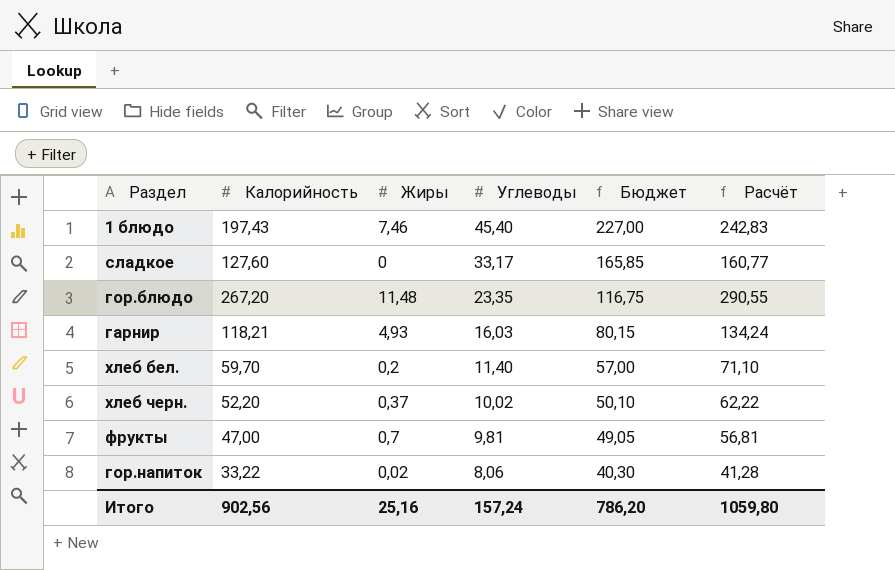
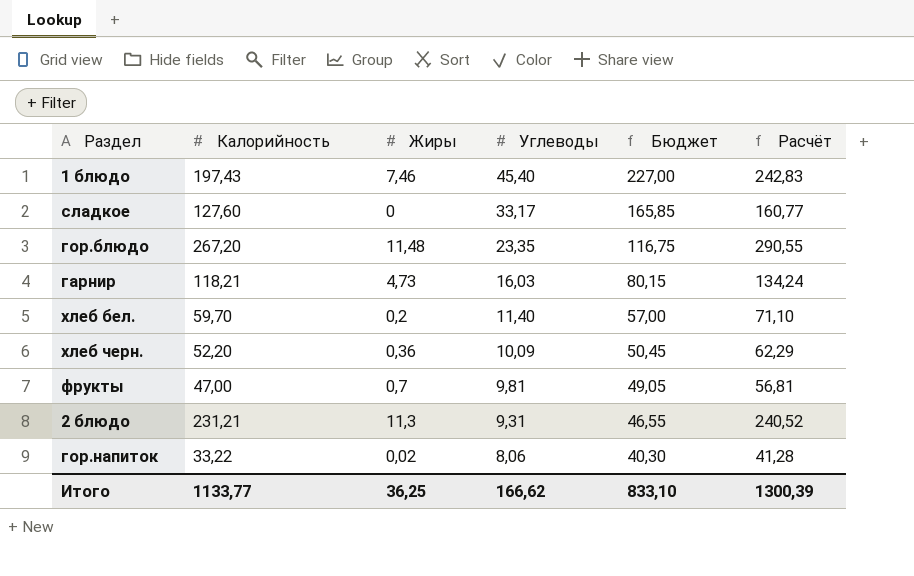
гарнир | Жиры: 4,93 -> 4,73
хлеб черн. | Жиры: 0,37 -> 0,36
хлеб черн. | Углеводы: 10,02 -> 10,09
хлеб черн. | Бюджет: 50,10 -> 50,45
хлеб черн. | Расчёт: 62,22 -> 62,29
row 2 блюдо: none -> 231,21 | 11,3 | 9,31 | 46,55 | 240,52
Итого | Калорийность: 902,56 -> 1133,77
Итого | Жиры: 25,16 -> 36,25
Итого | Углеводы: 157,24 -> 166,62
Итого | Бюджет: 786,20 -> 833,10
Итого | Расчёт: 1059,80 -> 1300,39

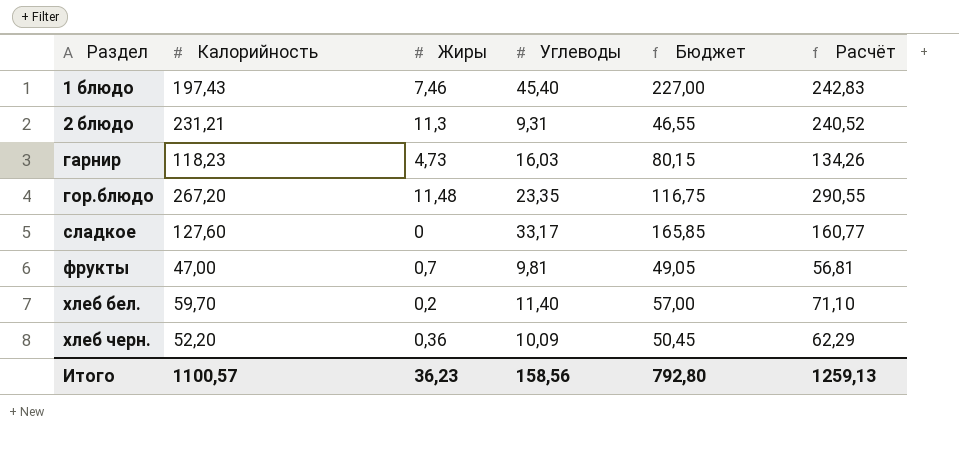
row order: Углеводы descending -> Раздел ascending
row гор.напиток: 33,22 | 0,02 | 8,06 | 40,30 | 41,28 -> none
гарнир | Калорийность: 118,21 -> 118,23
гарнир | Расчёт: 134,24 -> 134,26
Итого | Калорийность: 1133,77 -> 1100,57
Итого | Жиры: 36,25 -> 36,23
Итого | Углеводы: 166,62 -> 158,56
Итого | Бюджет: 833,10 -> 792,80
Итого | Расчёт: 1300,39 -> 1259,13

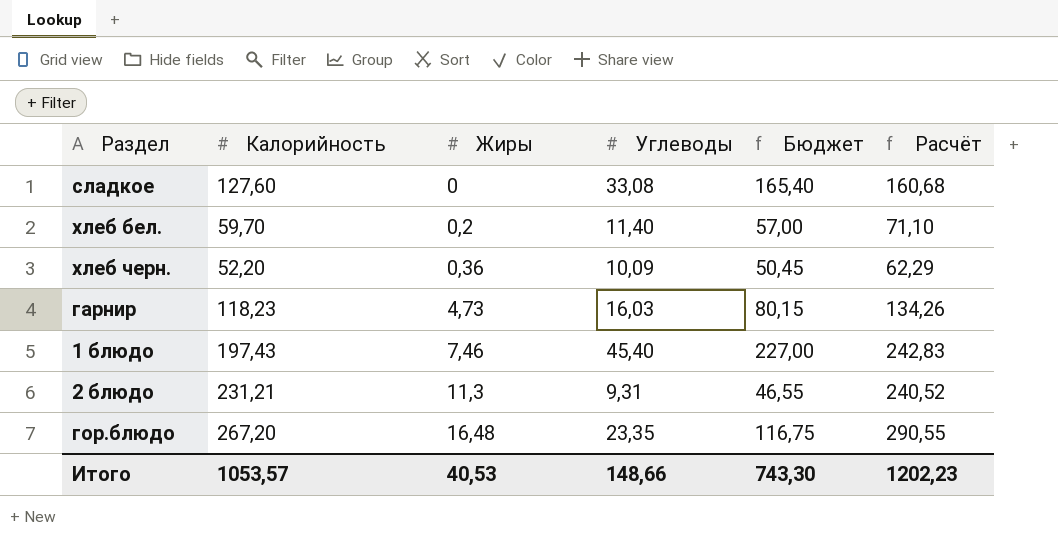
row order: Раздел ascending -> Жиры ascending
row фрукты: 47,00 | 0,7 | 9,81 | 49,05 | 56,81 -> none
сладкое | Углеводы: 33,17 -> 33,08
сладкое | Бюджет: 165,85 -> 165,40
сладкое | Расчёт: 160,77 -> 160,68
гор.блюдо | Жиры: 11,48 -> 16,48
Итого | Калорийность: 1100,57 -> 1053,57
Итого | Жиры: 36,23 -> 40,53
Итого | Углеводы: 158,56 -> 148,66
Итого | Бюджет: 792,80 -> 743,30
Итого | Расчёт: 1259,13 -> 1202,23

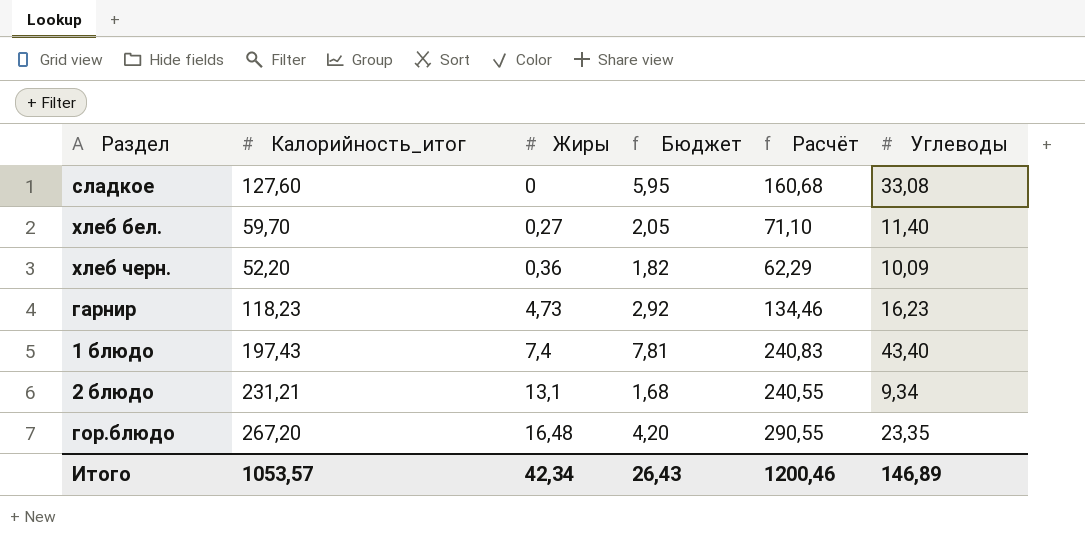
column name: Калорийность -> Калорийность_итог
column Бюджет | formula: [Углеводы] * 5 -> [Углеводы] * 0,18
column Углеводы | position: 4 -> 6
хлеб бел. | Жиры: 0,2 -> 0,27
гарнир | Расчёт: 134,26 -> 134,46
гарнир | Углеводы: 16,03 -> 16,23
1 блюдо | Жиры: 7,46 -> 7,4
1 блюдо | Расчёт: 242,83 -> 240,83
1 блюдо | Углеводы: 45,40 -> 43,40
2 блюдо | Жиры: 11,3 -> 13,1
2 блюдо | Расчёт: 240,52 -> 240,55
2 блюдо | Углеводы: 9,31 -> 9,34
Итого | Жиры: 40,53 -> 42,34
Итого | Бюджет: 743,30 -> 26,43
Итого | Расчёт: 1202,23 -> 1200,46
Итого | Углеводы: 148,66 -> 146,89

